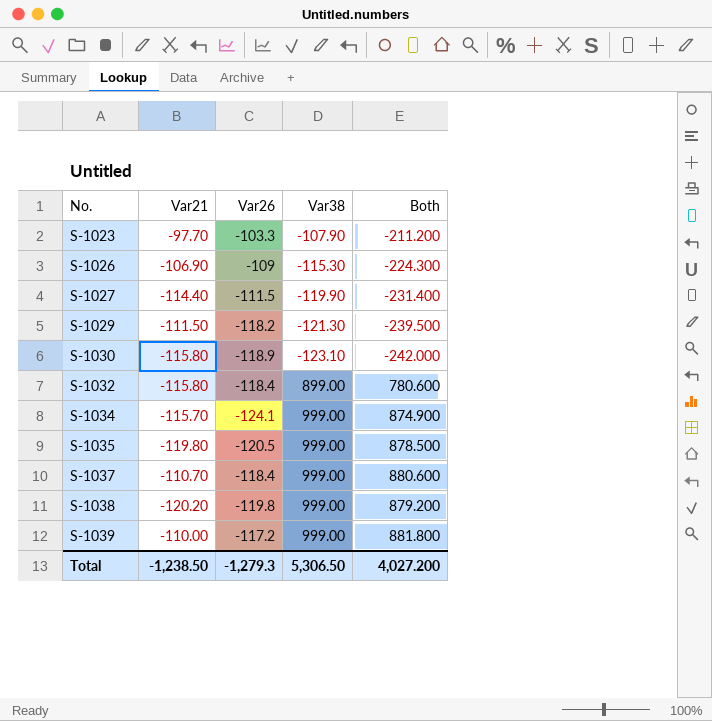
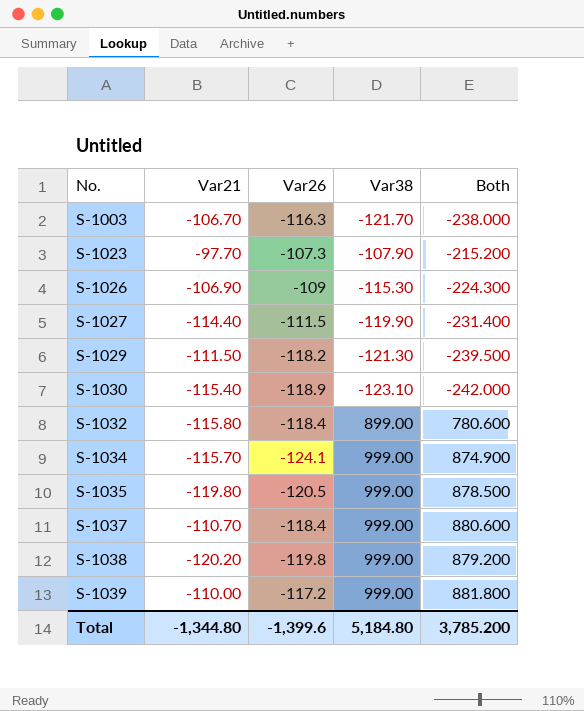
row S-1003: none -> -106.70 | -116.3 | -121.70 | -238.000
S-1023 | Var26: -103.3 -> -107.3
S-1023 | Both: -211.200 -> -215.200
S-1030 | Var21: -115.80 -> -115.40
Total | Var21: -1,238.50 -> -1,344.80
Total | Var26: -1,279.3 -> -1,399.6
Total | Var38: 5,306.50 -> 5,184.80
Total | Both: 4,027.200 -> 3,785.200

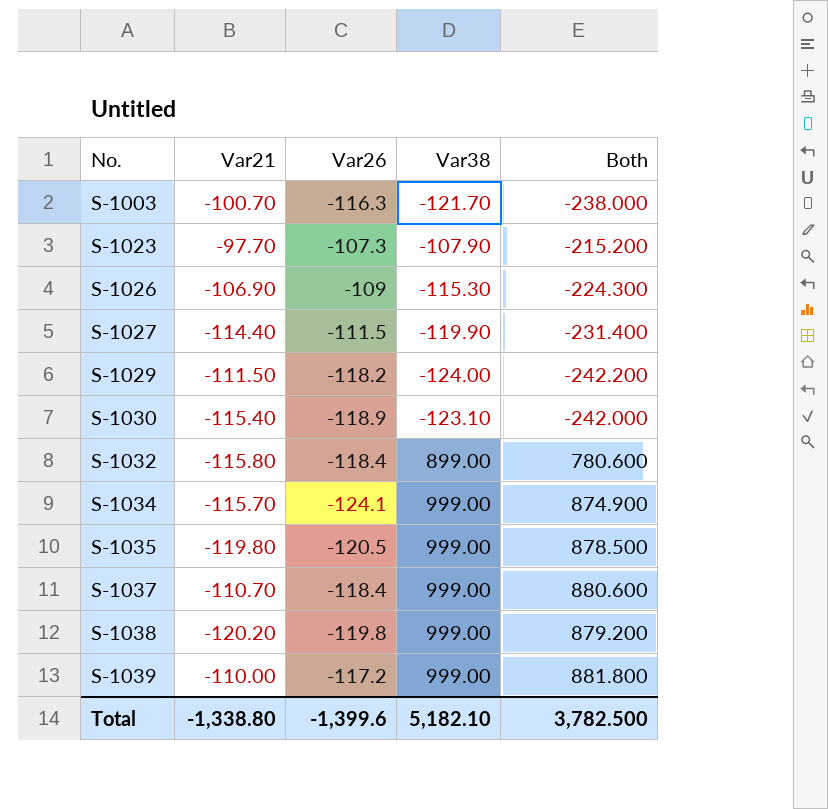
S-1003 | Var21: -106.70 -> -100.70
S-1029 | Var38: -121.30 -> -124.00
S-1029 | Both: -239.500 -> -242.200
Total | Var21: -1,344.80 -> -1,338.80
Total | Var38: 5,184.80 -> 5,182.10
Total | Both: 3,785.200 -> 3,782.500

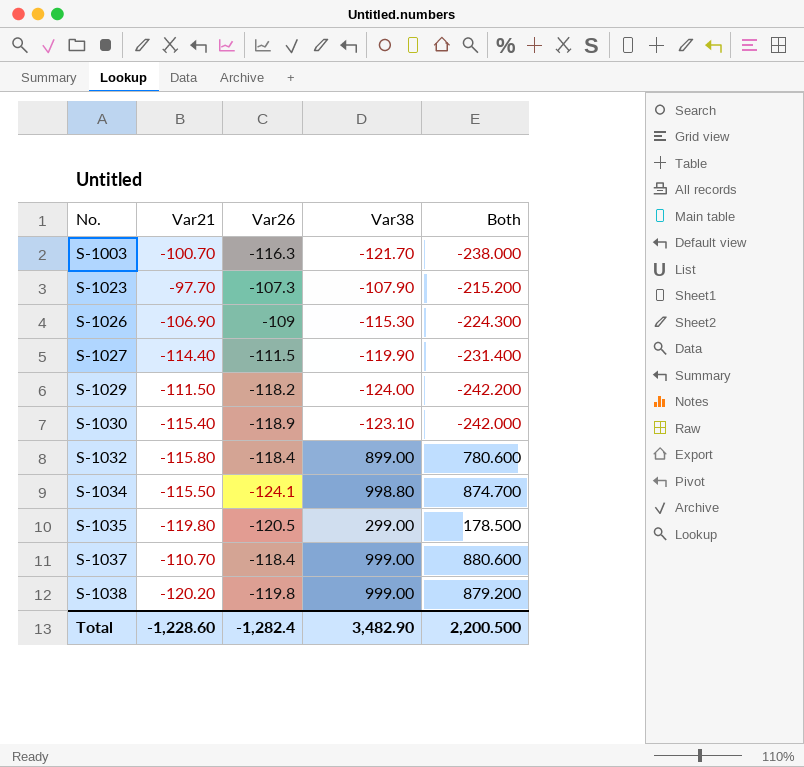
row S-1039: -110.00 | -117.2 | 999.00 | 881.800 -> none
S-1034 | Var21: -115.70 -> -115.50
S-1034 | Var38: 999.00 -> 998.80
S-1034 | Both: 874.900 -> 874.700
S-1035 | Var38: 999.00 -> 299.00
S-1035 | Both: 878.500 -> 178.500
Total | Var21: -1,338.80 -> -1,228.60
Total | Var26: -1,399.6 -> -1,282.4
Total | Var38: 5,182.10 -> 3,482.90
Total | Both: 3,782.500 -> 2,200.500

